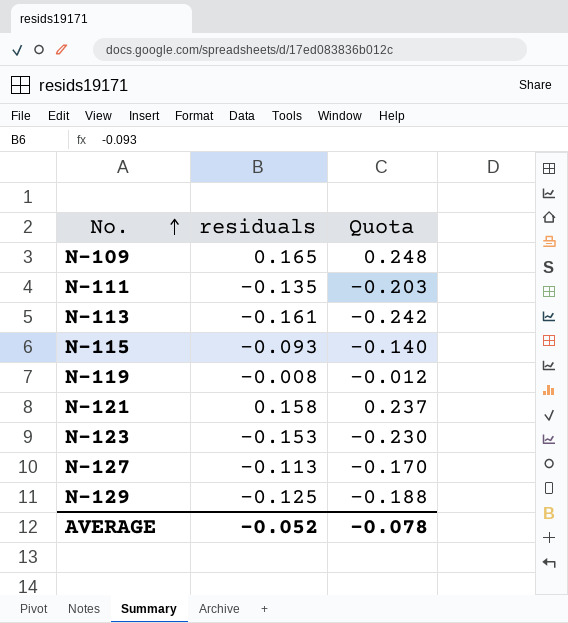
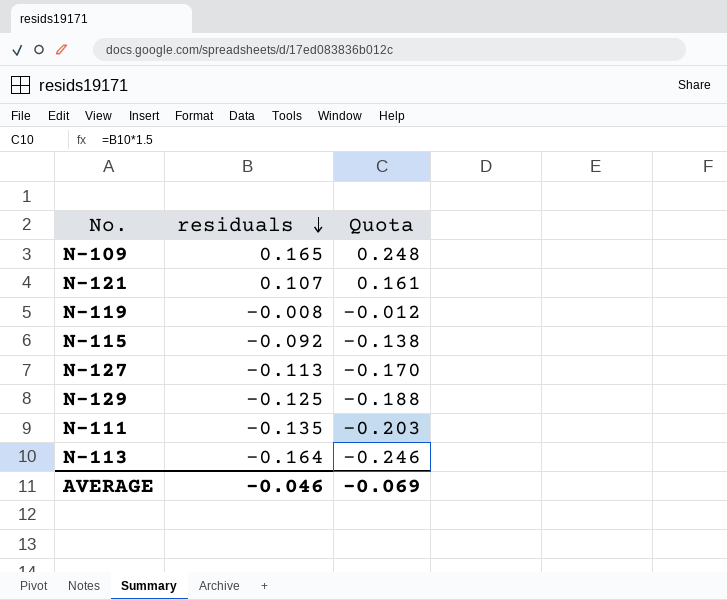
row order: No. ascending -> residuals descending
row N-123: -0.153 | -0.230 -> none
N-121 | residuals: 0.158 -> 0.107
N-121 | Quota: 0.237 -> 0.161
N-115 | residuals: -0.093 -> -0.092
N-115 | Quota: -0.140 -> -0.138
N-113 | residuals: -0.161 -> -0.164
N-113 | Quota: -0.242 -> -0.246
AVERAGE | residuals: -0.052 -> -0.046
AVERAGE | Quota: -0.078 -> -0.069

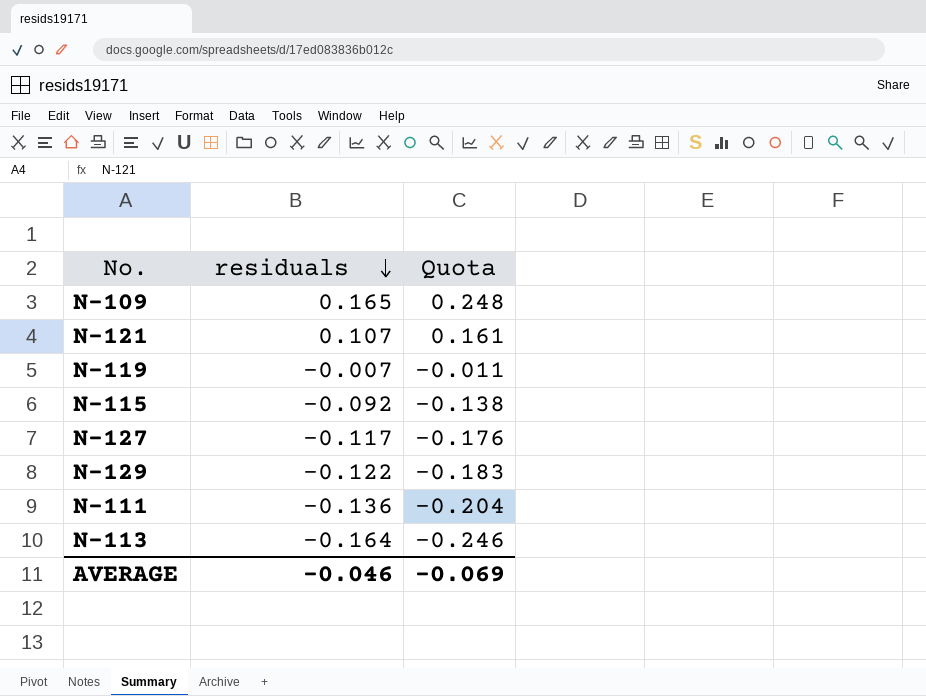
N-119 | residuals: -0.008 -> -0.007
N-119 | Quota: -0.012 -> -0.011
N-127 | residuals: -0.113 -> -0.117
N-127 | Quota: -0.170 -> -0.176
N-129 | residuals: -0.125 -> -0.122
N-129 | Quota: -0.188 -> -0.183
N-111 | residuals: -0.135 -> -0.136
N-111 | Quota: -0.203 -> -0.204

